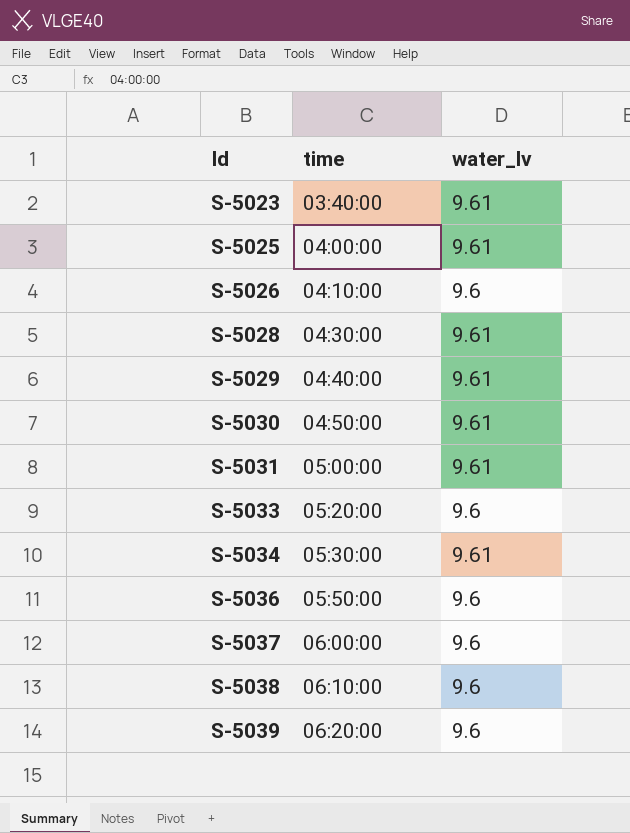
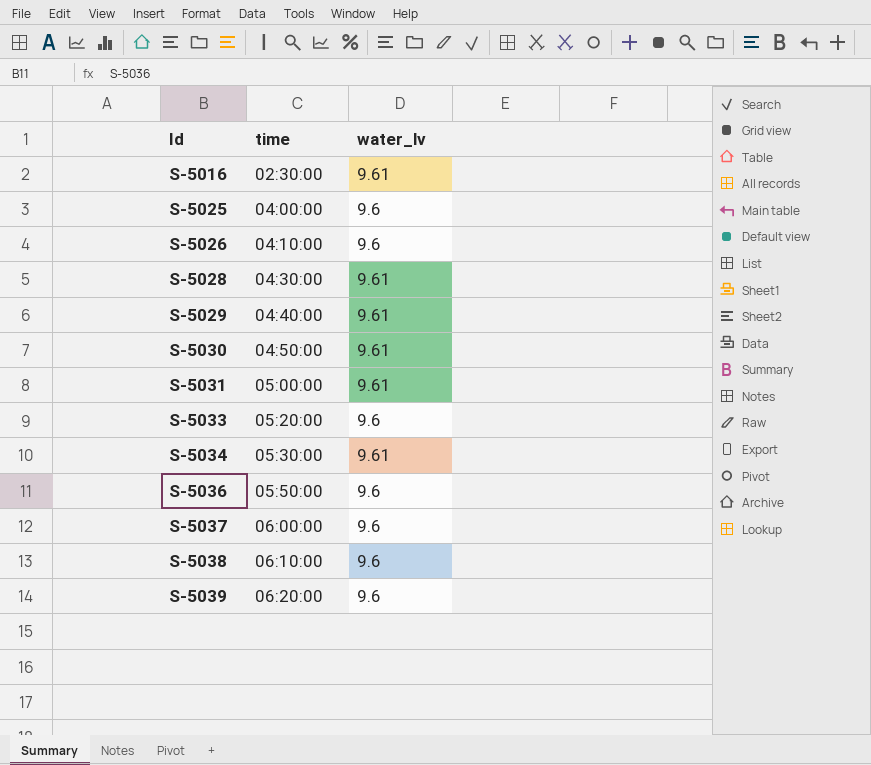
row S-5023: 03:40:00 | 9.61 -> none
row S-5016: none -> 02:30:00 | 9.61
S-5025 | water_lv: 9.61 -> 9.6

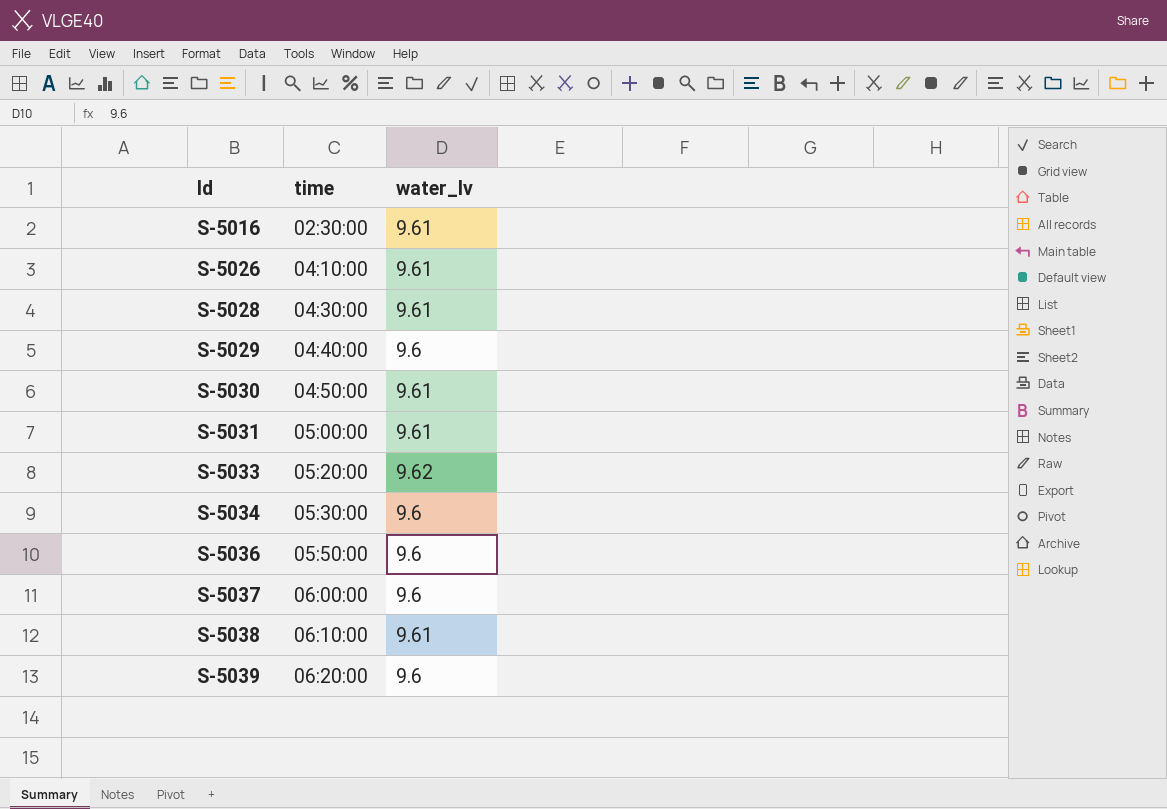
row S-5025: 04:00:00 | 9.6 -> none
S-5026 | water_lv: 9.6 -> 9.61
S-5029 | water_lv: 9.61 -> 9.6
S-5033 | water_lv: 9.6 -> 9.62
S-5034 | water_lv: 9.61 -> 9.6
S-5038 | water_lv: 9.6 -> 9.61

